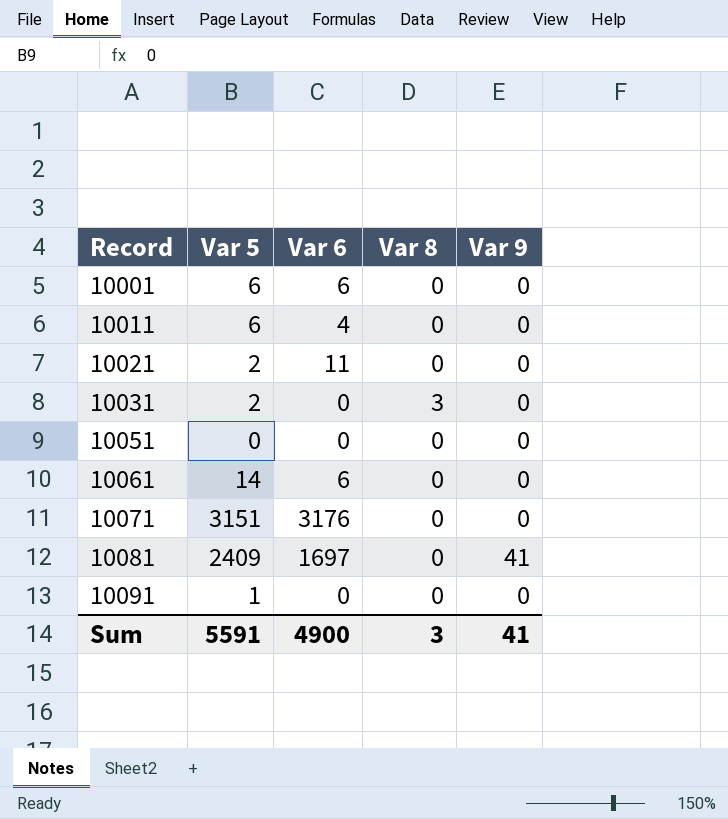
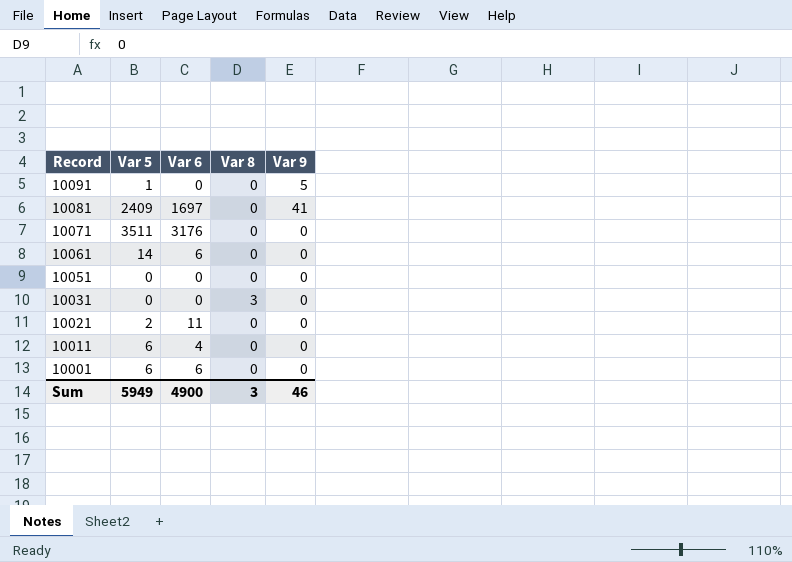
row order: Record ascending -> Record descending
10091 | Var 9: 0 -> 5
10071 | Var 5: 3151 -> 3511
10031 | Var 5: 2 -> 0
Sum | Var 5: 5591 -> 5949
Sum | Var 9: 41 -> 46

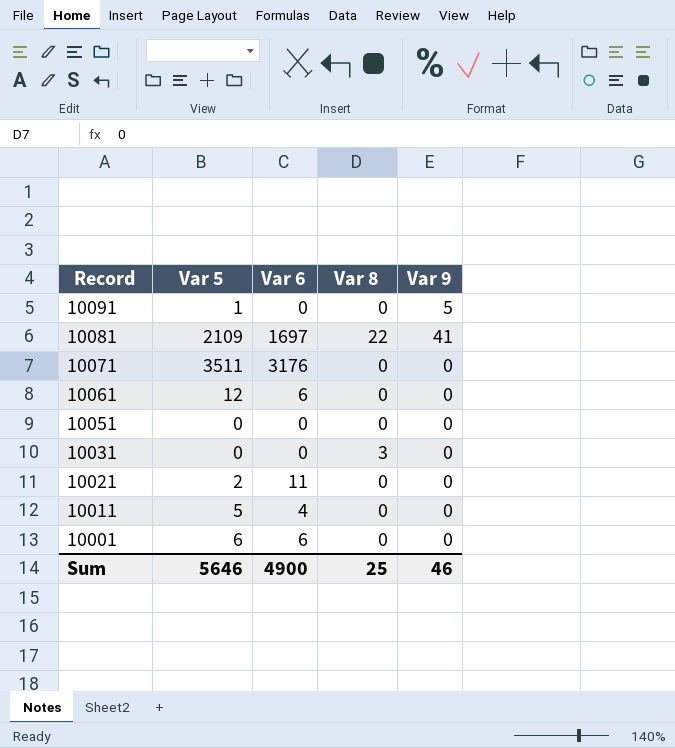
10081 | Var 5: 2409 -> 2109
10081 | Var 8: 0 -> 22
10061 | Var 5: 14 -> 12
10011 | Var 5: 6 -> 5
Sum | Var 5: 5949 -> 5646
Sum | Var 8: 3 -> 25

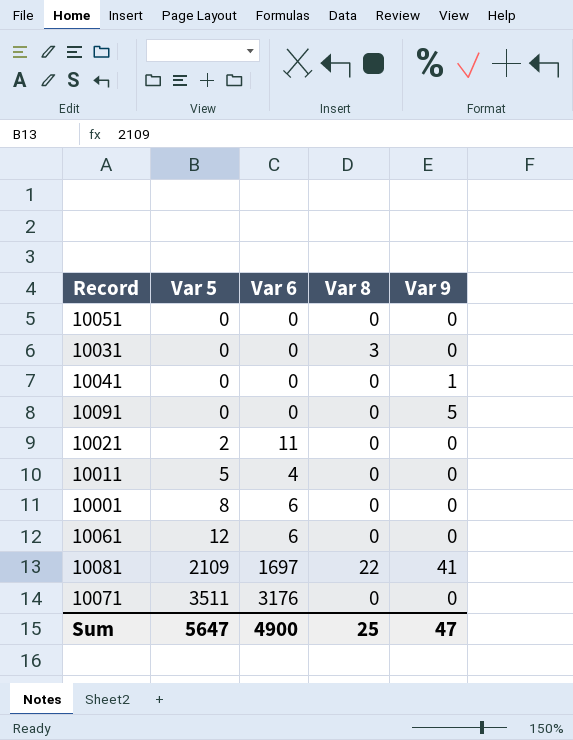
row order: Record descending -> Var 5 ascending
row 10041: none -> 0 | 0 | 0 | 1
10091 | Var 5: 1 -> 0
10001 | Var 5: 6 -> 8
Sum | Var 5: 5646 -> 5647
Sum | Var 9: 46 -> 47

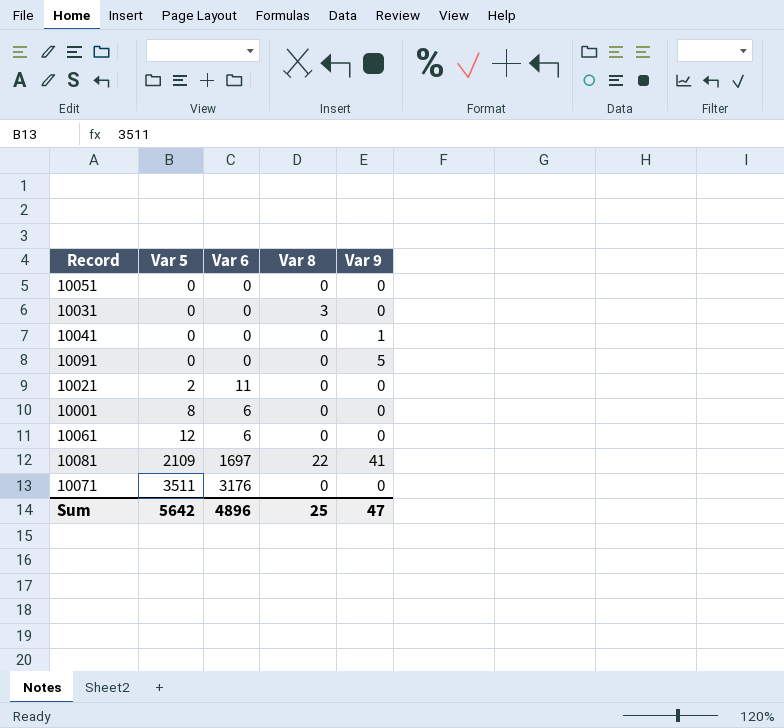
row 10011: 5 | 4 | 0 | 0 -> none
Sum | Var 5: 5647 -> 5642
Sum | Var 6: 4900 -> 4896

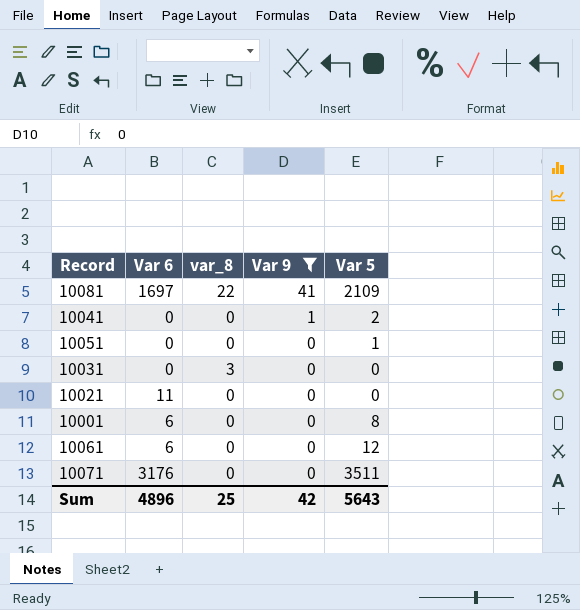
filter: none -> Var 9 != 5
row order: Var 5 ascending -> Var 9 descending
column name: Var 8 -> var_8
column Var 5 | position: 2 -> 5
10041 | Var 5: 0 -> 2
10051 | Var 5: 0 -> 1
10021 | Var 5: 2 -> 0
Sum | Var 9: 47 -> 42
Sum | Var 5: 5642 -> 5643

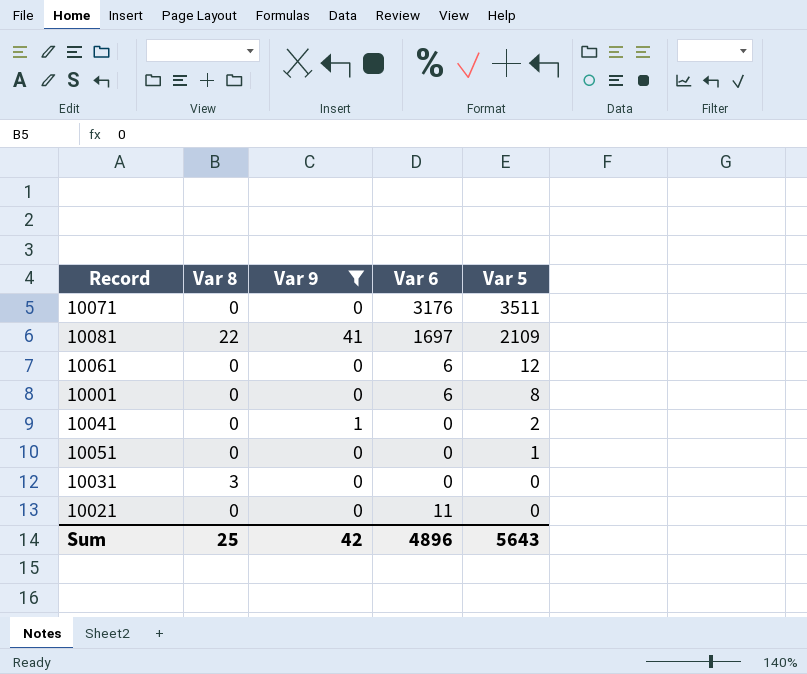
row order: Var 9 descending -> Var 5 descending
column name: var_8 -> Var 8
column Var 6 | position: 2 -> 4

